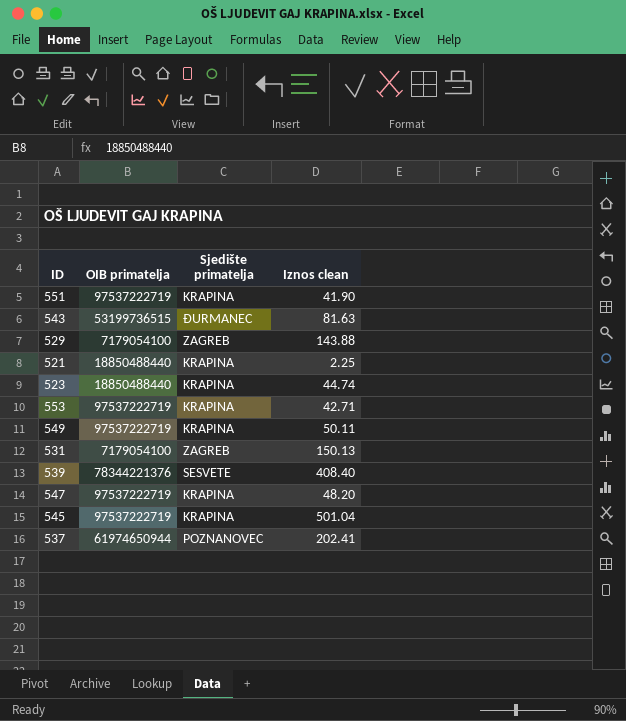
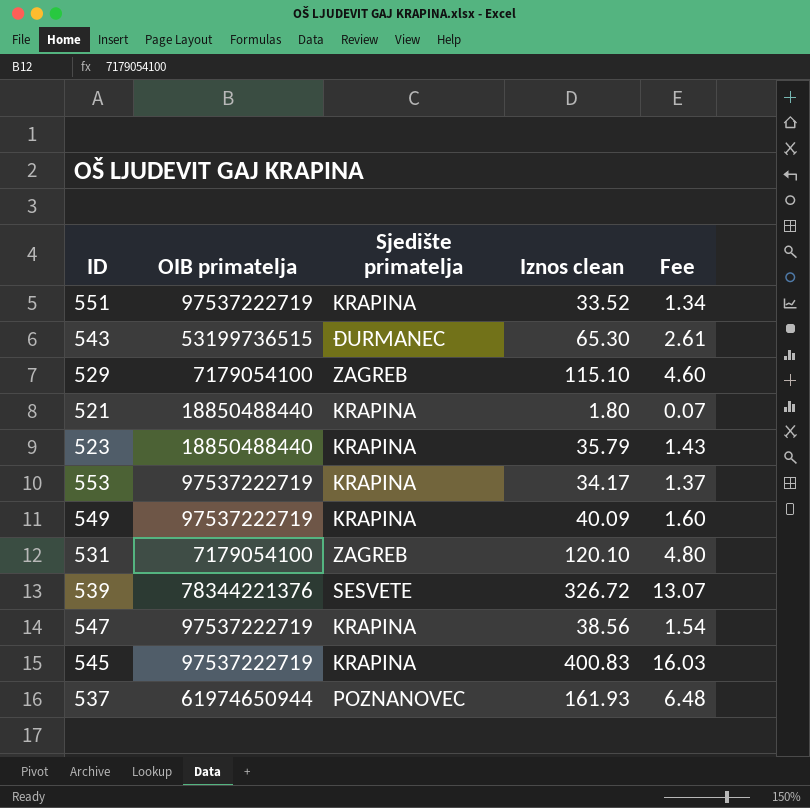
column Fee | formula: none -> [Iznos clean] * 0.04
551 | Iznos clean: 41.90 -> 33.52
543 | Iznos clean: 81.63 -> 65.30
529 | Iznos clean: 143.88 -> 115.10
521 | Iznos clean: 2.25 -> 1.80
523 | Iznos clean: 44.74 -> 35.79
553 | Iznos clean: 42.71 -> 34.17
549 | Iznos clean: 50.11 -> 40.09
531 | Iznos clean: 150.13 -> 120.10
539 | Iznos clean: 408.40 -> 326.72
547 | Iznos clean: 48.20 -> 38.56
545 | Iznos clean: 501.04 -> 400.83
537 | Iznos clean: 202.41 -> 161.93

